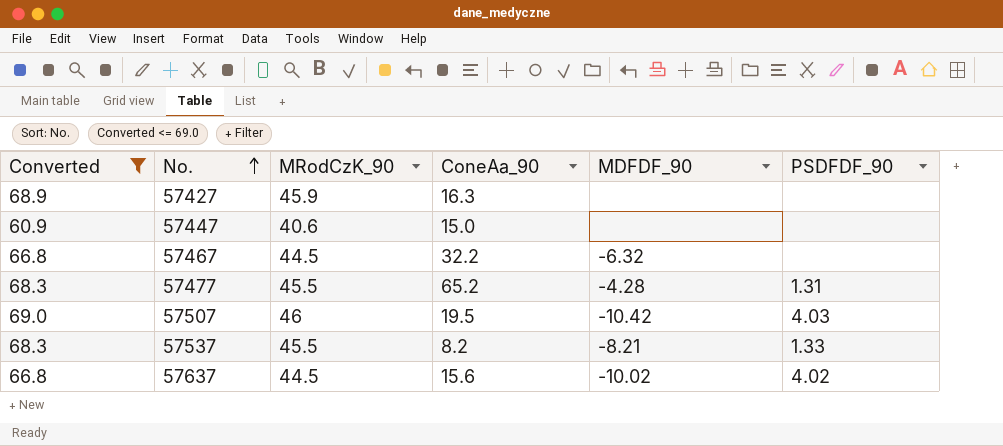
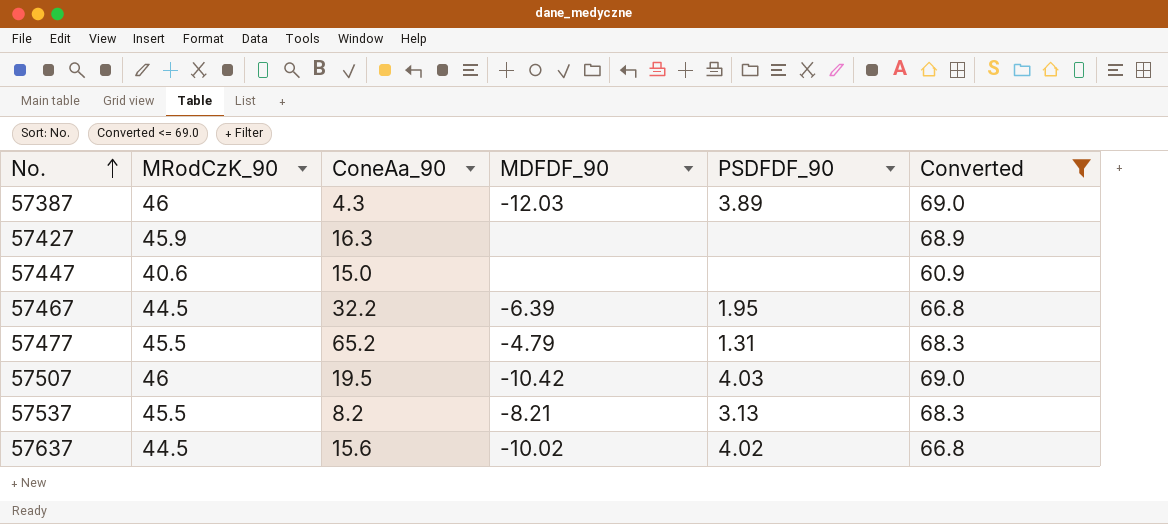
column Converted | position: 1 -> 6
row 57387: none -> 46 | 4.3 | -12.03 | 3.89 | 69.0
57467 | MDFDF_90: -6.32 -> -6.39
57467 | PSDFDF_90: none -> 1.95
57477 | MDFDF_90: -4.28 -> -4.79
57537 | PSDFDF_90: 1.33 -> 3.13

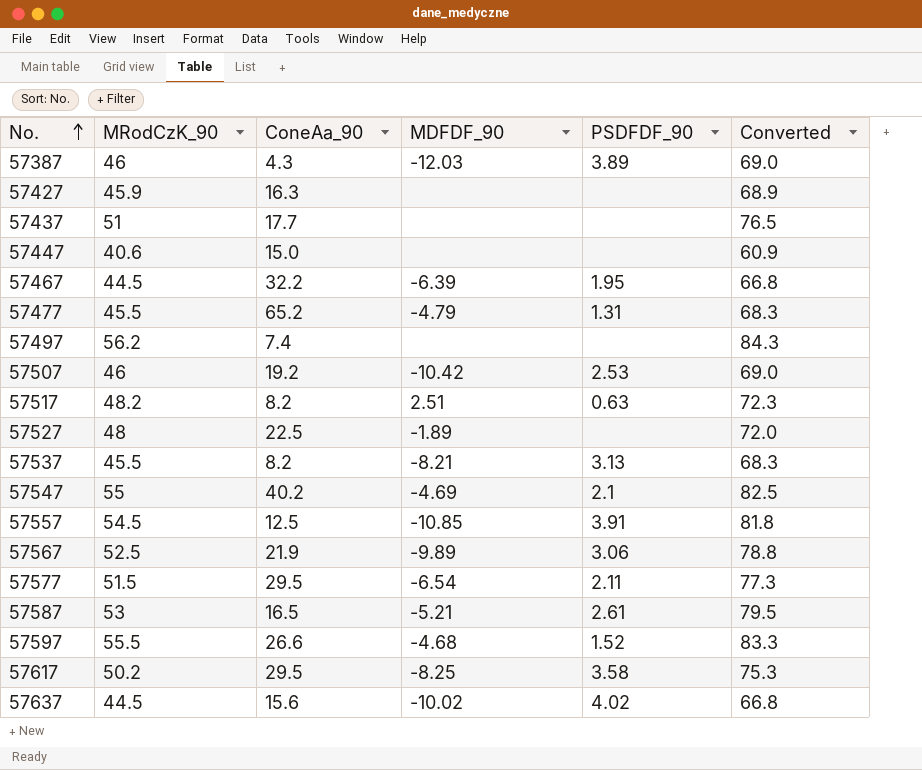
filter: Converted <= 69.0 -> none
57507 | ConeAa_90: 19.5 -> 19.2
57507 | PSDFDF_90: 4.03 -> 2.53

